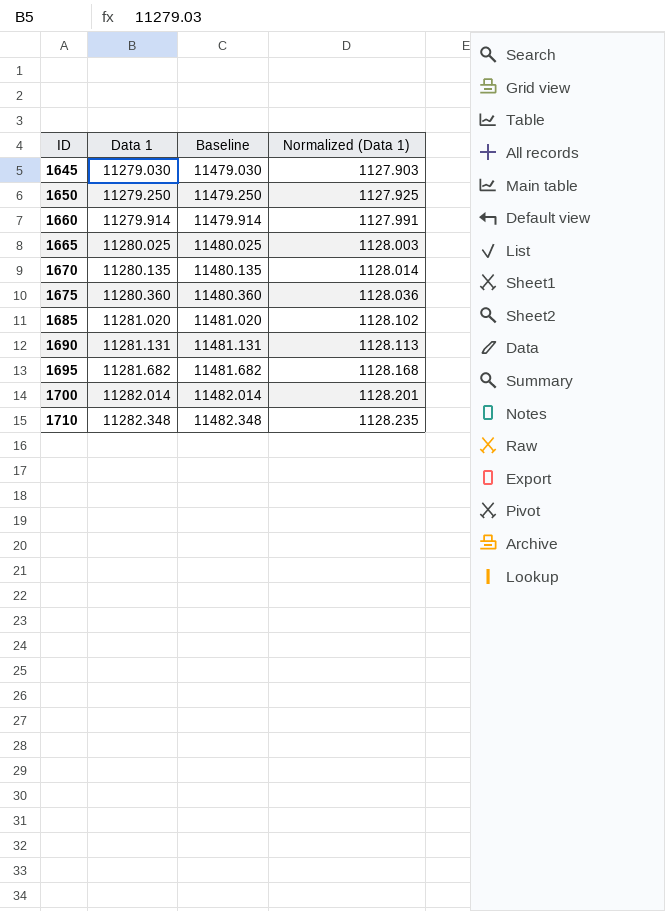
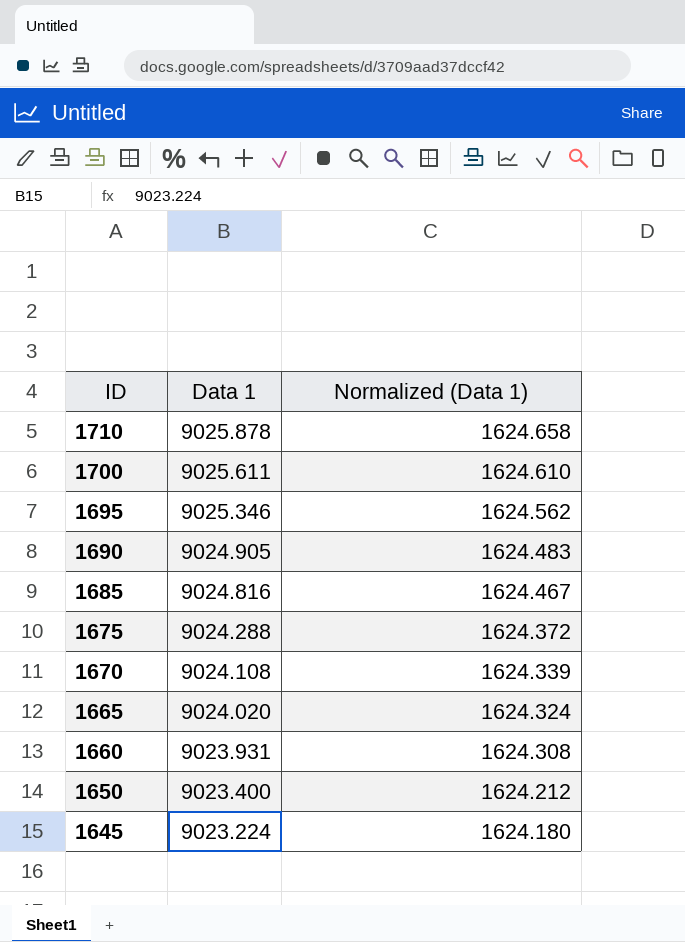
row order: ID ascending -> ID descending
column Baseline | formula: [Data 1] + 200 -> none
column Normalized (Data 1) | formula: [Data 1] * 0.1 -> [Data 1] * 0.18
1710 | Data 1: 11282.348 -> 9025.878
1700 | Data 1: 11282.014 -> 9025.611
1695 | Data 1: 11281.682 -> 9025.346
1690 | Data 1: 11281.131 -> 9024.905
1685 | Data 1: 11281.020 -> 9024.816
1675 | Data 1: 11280.360 -> 9024.288
1670 | Data 1: 11280.135 -> 9024.108
1665 | Data 1: 11280.025 -> 9024.020
1660 | Data 1: 11279.914 -> 9023.931
1650 | Data 1: 11279.250 -> 9023.400
1645 | Data 1: 11279.030 -> 9023.224

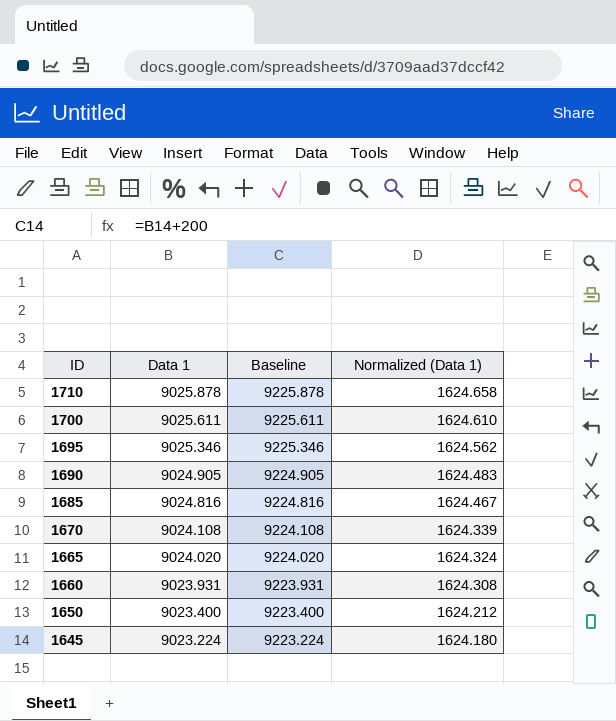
column Baseline | formula: none -> [Data 1] + 200
row 1675: 9024.288 | 1624.372 -> none

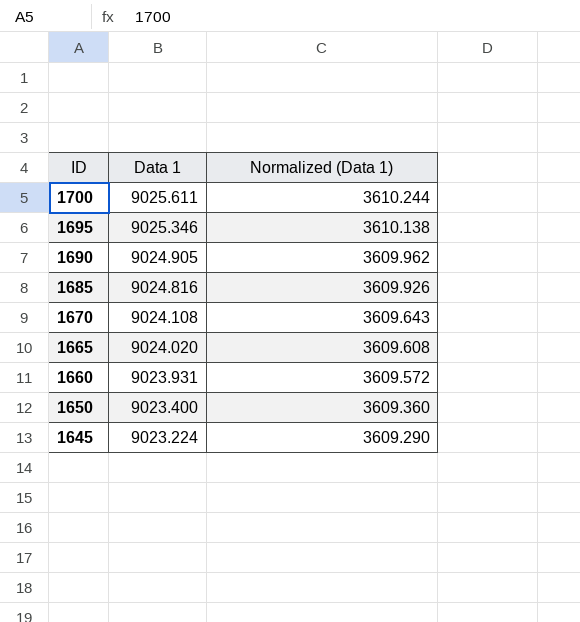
column Baseline | formula: [Data 1] + 200 -> none
column Normalized (Data 1) | formula: [Data 1] * 0.18 -> [Data 1] * 0.4
row 1710: 9025.878 | 9225.878 | 1624.658 -> none

